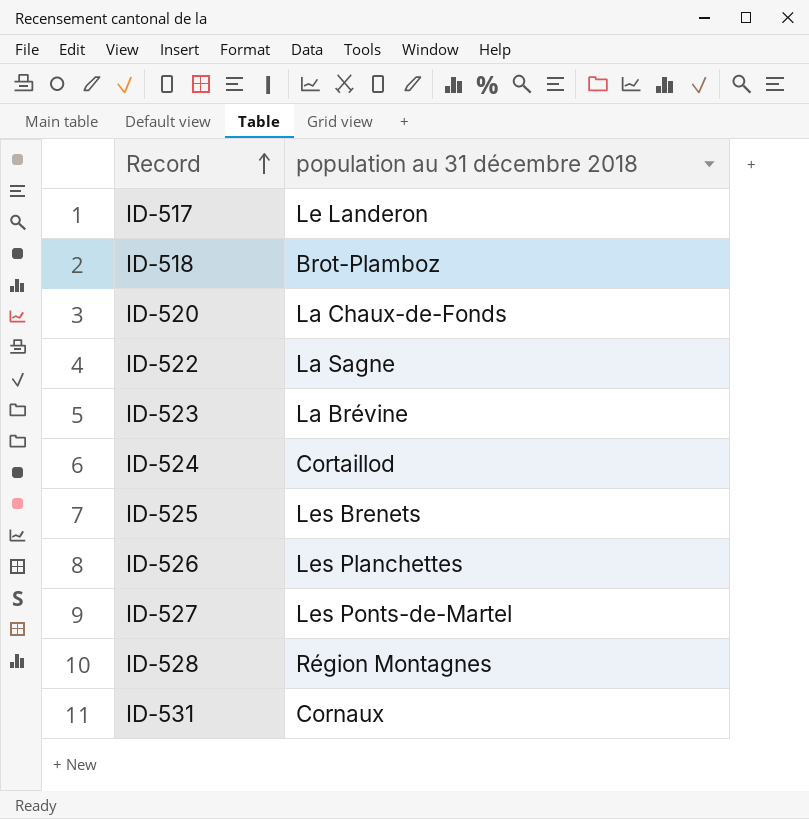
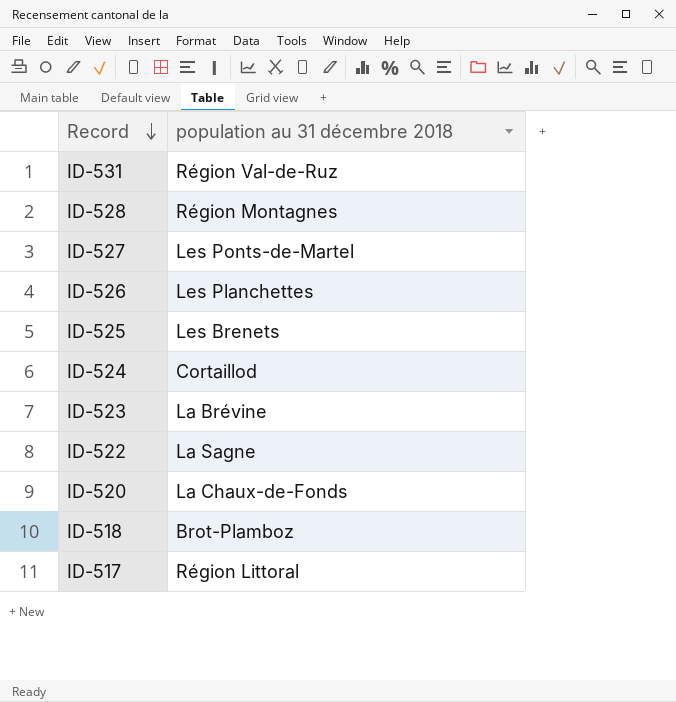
row order: Record ascending -> Record descending
ID-531 | population au 31 décembre 2018: Cornaux -> Région Val-de-Ruz
ID-517 | population au 31 décembre 2018: Le Landeron -> Région Littoral

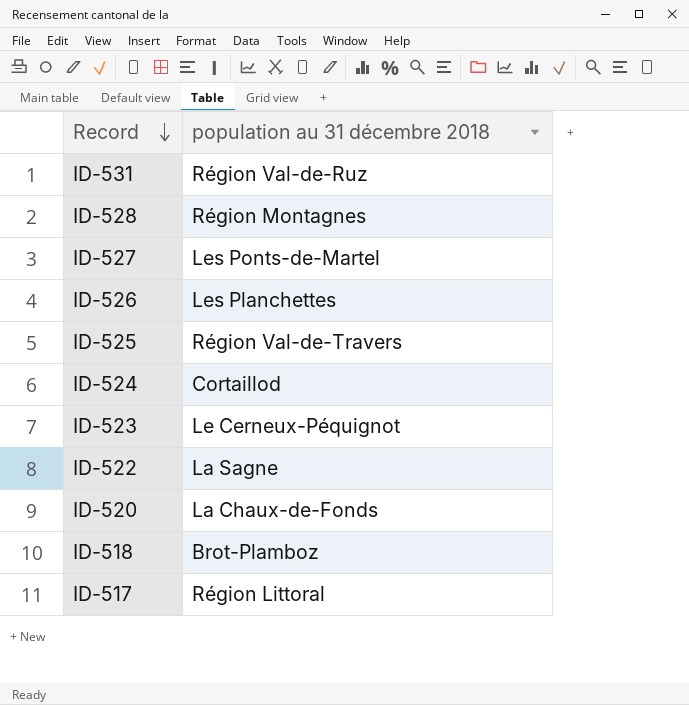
ID-525 | population au 31 décembre 2018: Les Brenets -> Région Val-de-Travers
ID-523 | population au 31 décembre 2018: La Brévine -> Le Cerneux-Péquignot

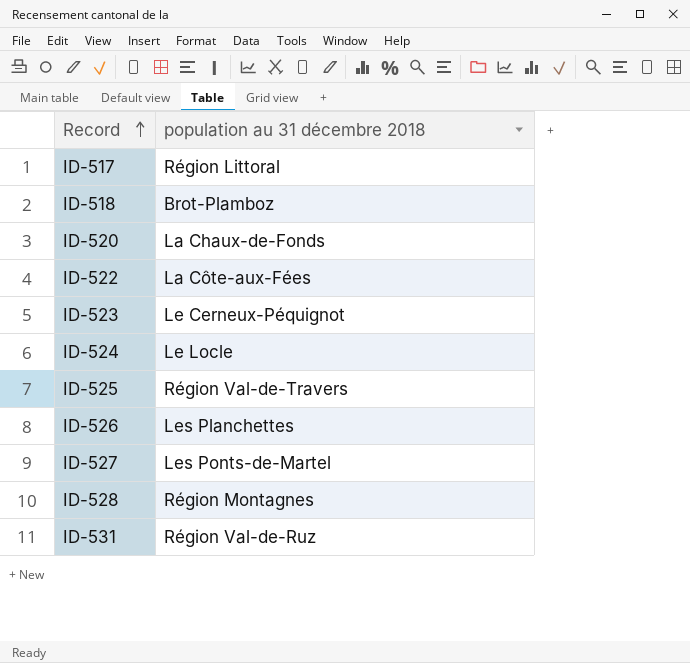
row order: Record descending -> Record ascending
ID-522 | population au 31 décembre 2018: La Sagne -> La Côte-aux-Fées
ID-524 | population au 31 décembre 2018: Cortaillod -> Le Locle

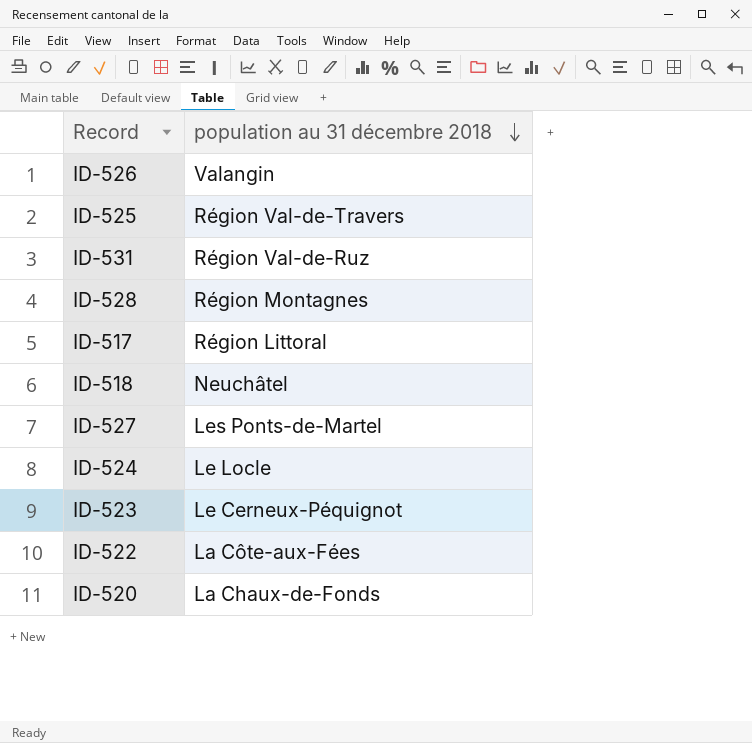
row order: Record ascending -> population au 31 décembre 2018 descending
ID-526 | population au 31 décembre 2018: Les Planchettes -> Valangin
ID-518 | population au 31 décembre 2018: Brot-Plamboz -> Neuchâtel

